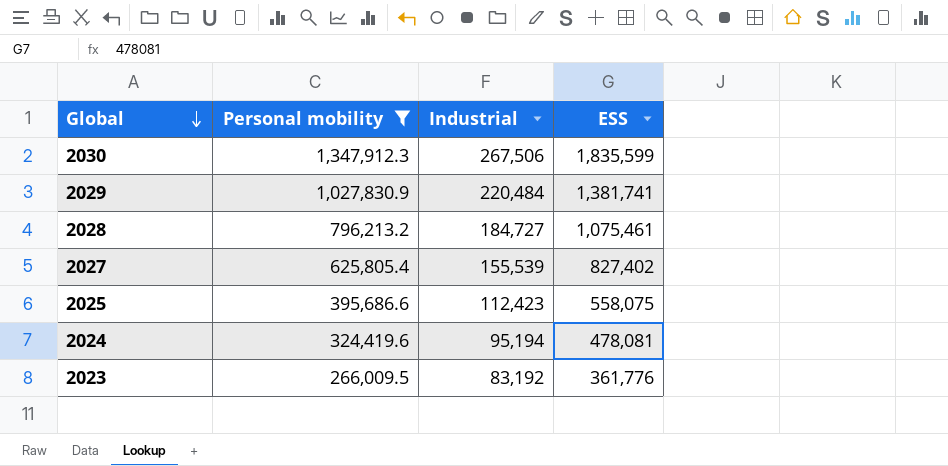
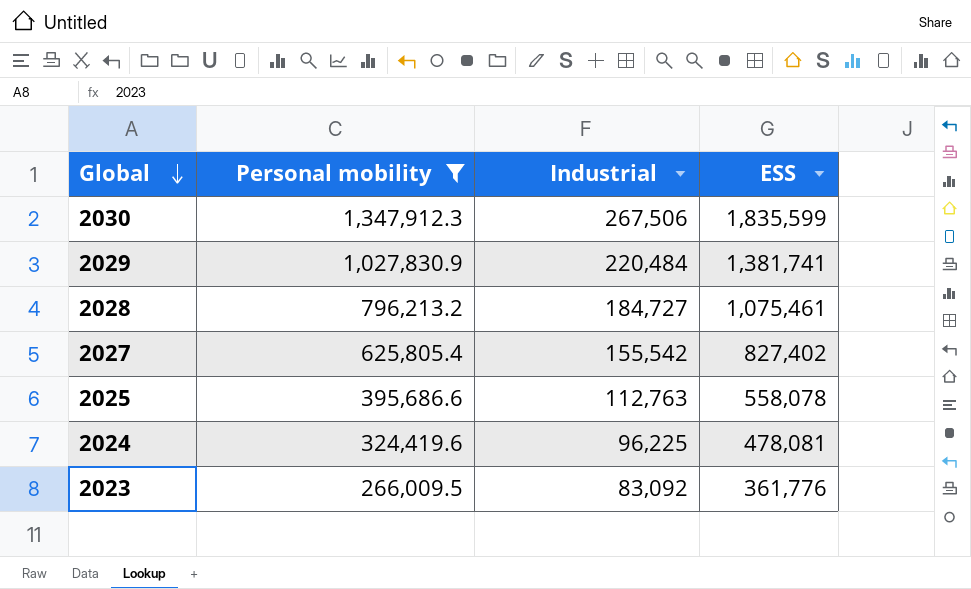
2027 | Industrial: 155,539 -> 155,542
2025 | Industrial: 112,423 -> 112,763
2025 | ESS: 558,075 -> 558,078
2024 | Industrial: 95,194 -> 96,225
2023 | Industrial: 83,192 -> 83,092

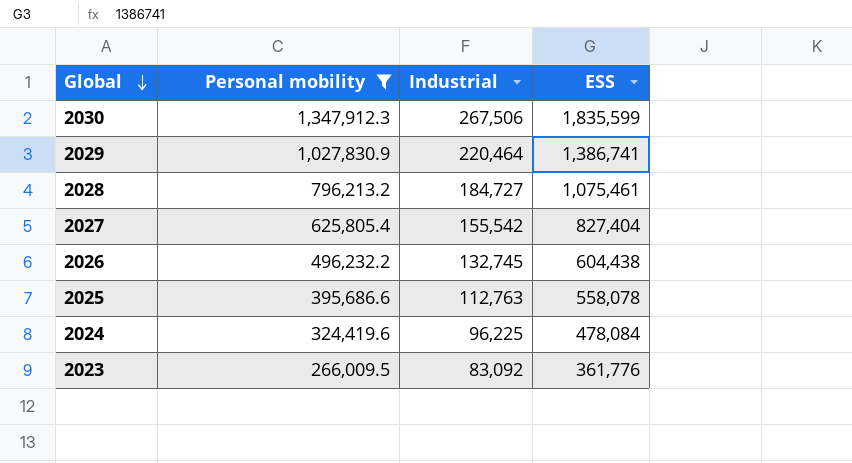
2029 | Industrial: 220,484 -> 220,464
2029 | ESS: 1,381,741 -> 1,386,741
2027 | ESS: 827,402 -> 827,404
row 2026: none -> 496,232.2 | 132,745 | 604,438
2024 | ESS: 478,081 -> 478,084

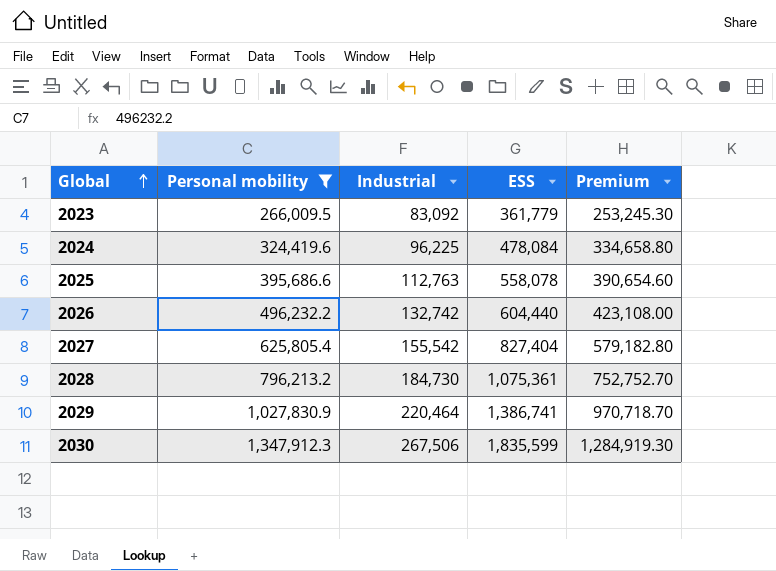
row order: Global descending -> Global ascending
column Premium | formula: none -> [ESS] * 0.7
2023 | ESS: 361,776 -> 361,779
2026 | Industrial: 132,745 -> 132,742
2026 | ESS: 604,438 -> 604,440
2028 | Industrial: 184,727 -> 184,730
2028 | ESS: 1,075,461 -> 1,075,361

